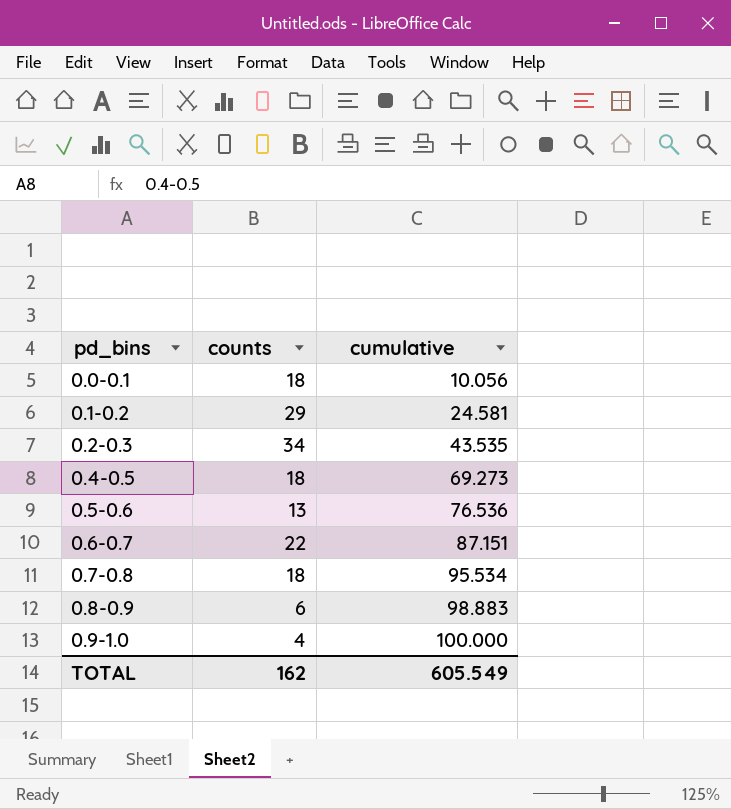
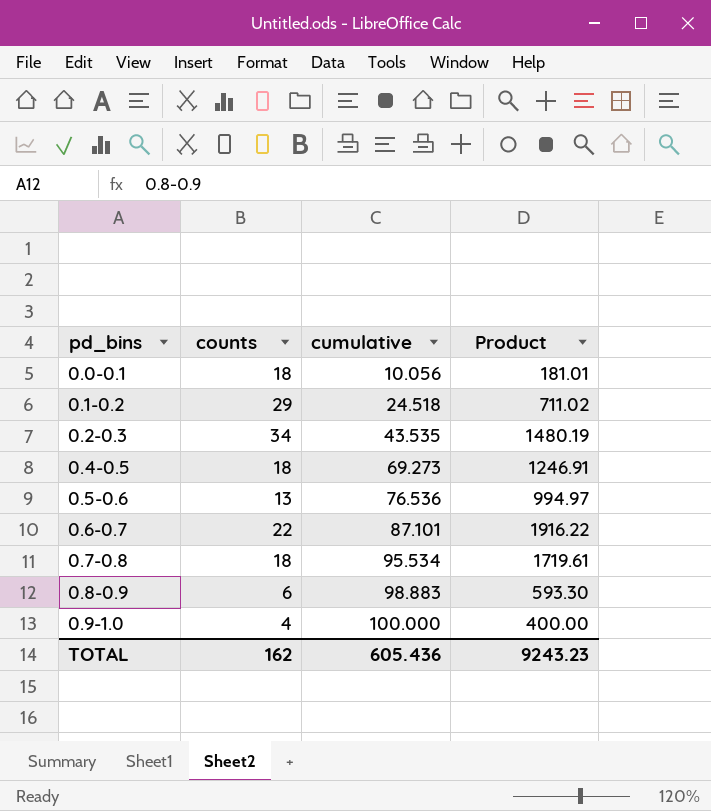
column Product | formula: none -> [counts] * [cumulative]
0.1-0.2 | cumulative: 24.581 -> 24.518
0.6-0.7 | cumulative: 87.151 -> 87.101
TOTAL | cumulative: 605.549 -> 605.436

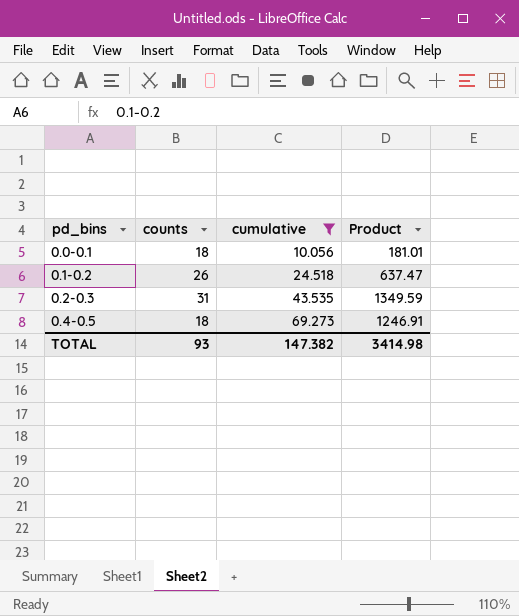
filter: none -> cumulative <= 69.273
0.1-0.2 | counts: 29 -> 26
0.1-0.2 | Product: 711.02 -> 637.47
0.2-0.3 | counts: 34 -> 31
0.2-0.3 | Product: 1480.19 -> 1349.59
TOTAL | counts: 162 -> 93
TOTAL | cumulative: 605.436 -> 147.382
TOTAL | Product: 9243.23 -> 3414.98

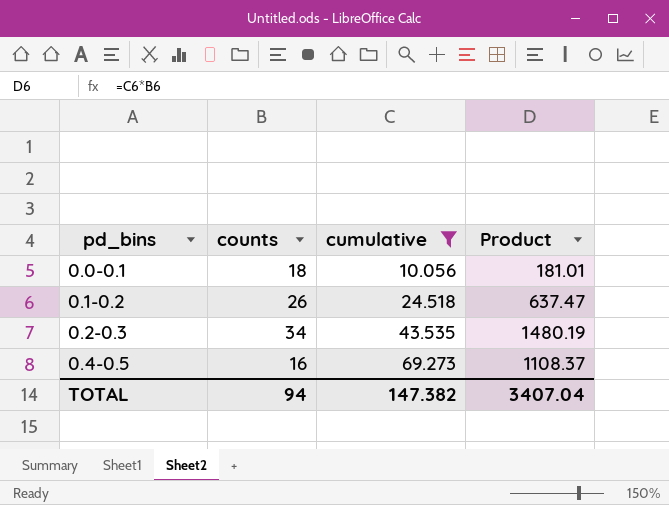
0.2-0.3 | counts: 31 -> 34
0.2-0.3 | Product: 1349.59 -> 1480.19
0.4-0.5 | counts: 18 -> 16
0.4-0.5 | Product: 1246.91 -> 1108.37
TOTAL | counts: 93 -> 94
TOTAL | Product: 3414.98 -> 3407.04

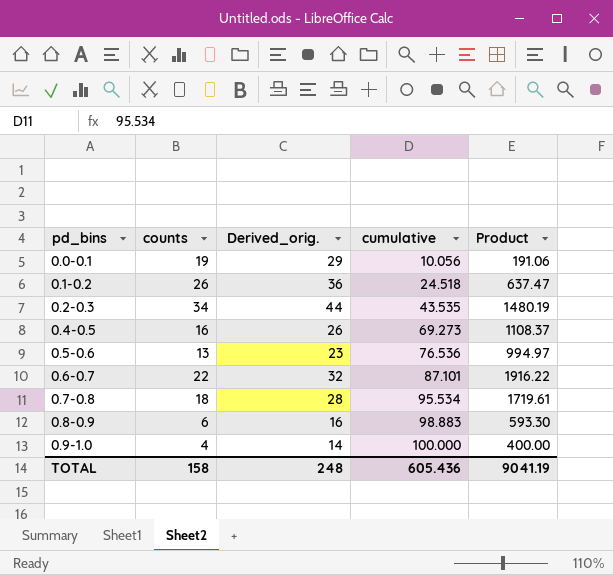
filter: cumulative <= 69.273 -> none
column Derived_orig. | formula: none -> [counts] + 10
0.0-0.1 | counts: 18 -> 19
0.0-0.1 | Product: 181.01 -> 191.06
TOTAL | counts: 94 -> 158
TOTAL | cumulative: 147.382 -> 605.436
TOTAL | Product: 3407.04 -> 9041.19

